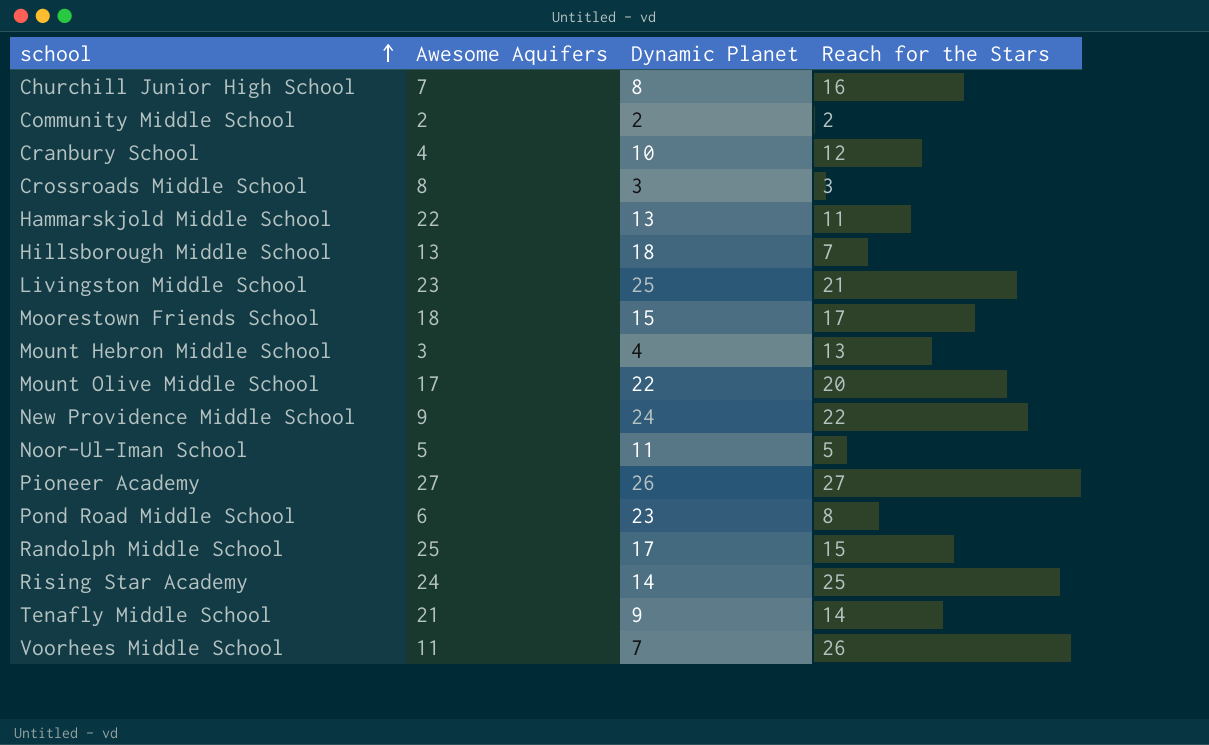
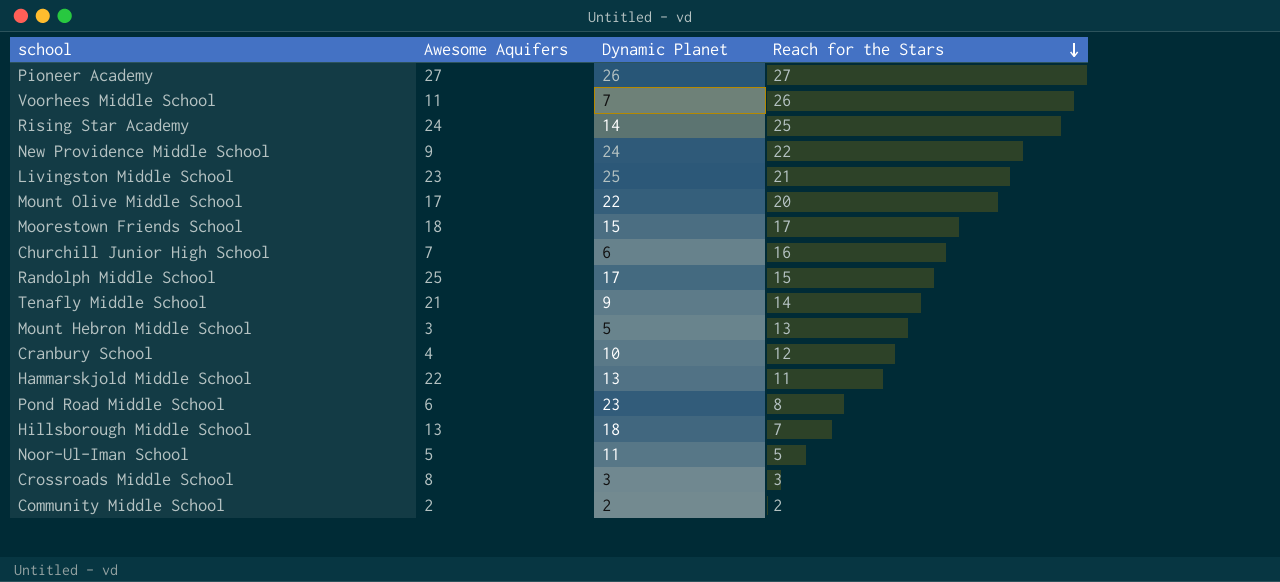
row order: school ascending -> Reach for the Stars descending
Churchill Junior High School | Dynamic Planet: 8 -> 6
Mount Hebron Middle School | Dynamic Planet: 4 -> 5

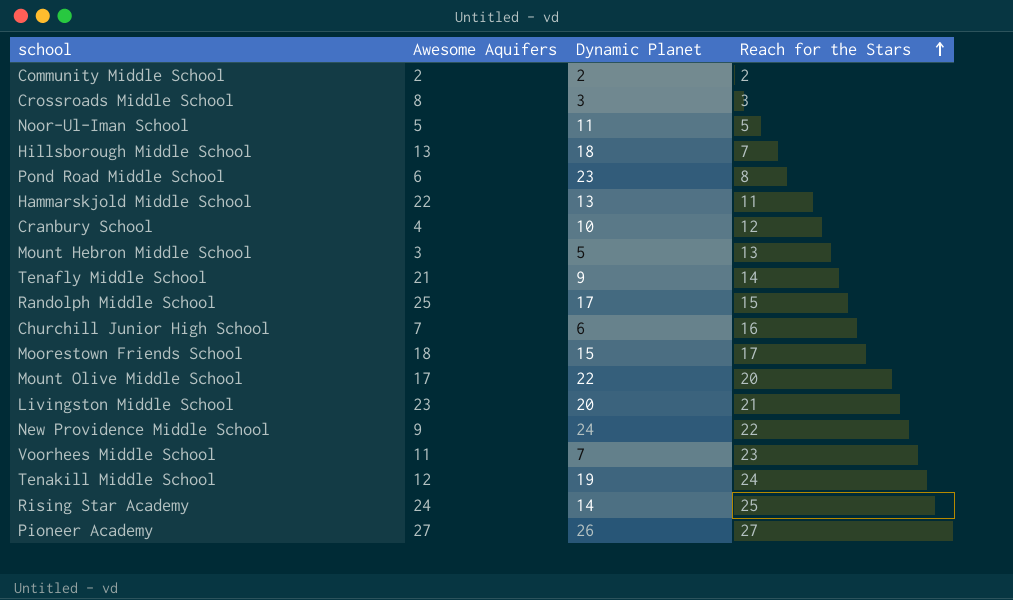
row order: Reach for the Stars descending -> Reach for the Stars ascending
Livingston Middle School | Dynamic Planet: 25 -> 20
Voorhees Middle School | Reach for the Stars: 26 -> 23
row Tenakill Middle School: none -> 12 | 19 | 24

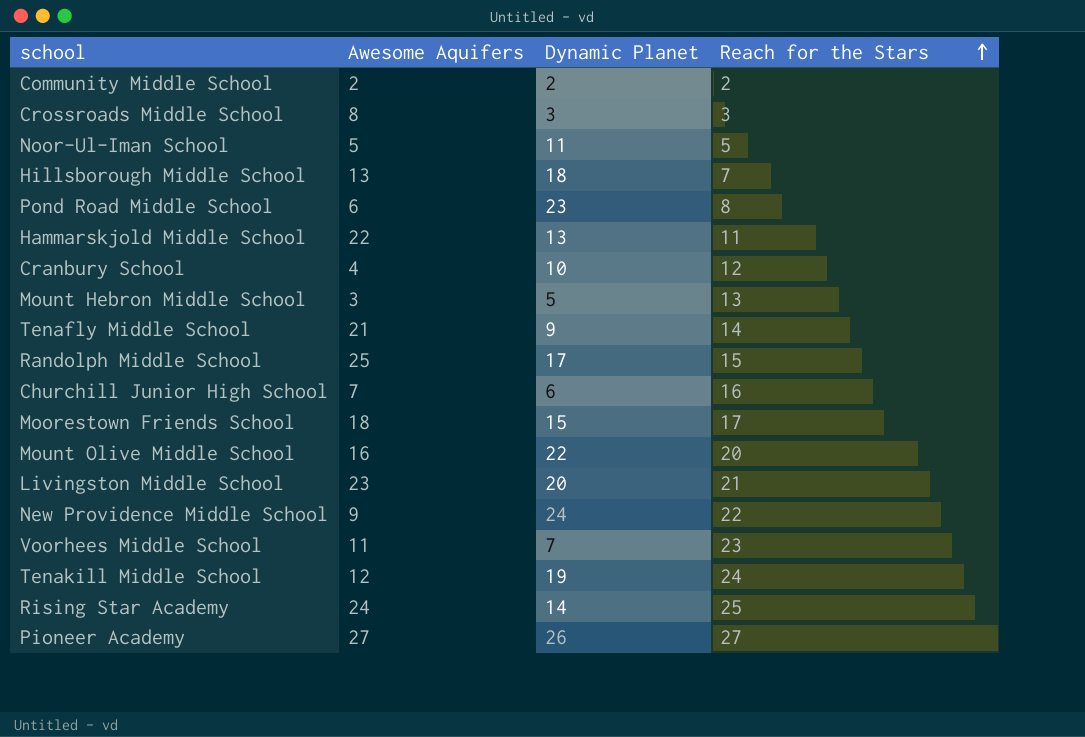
Mount Olive Middle School | Awesome Aquifers: 17 -> 16

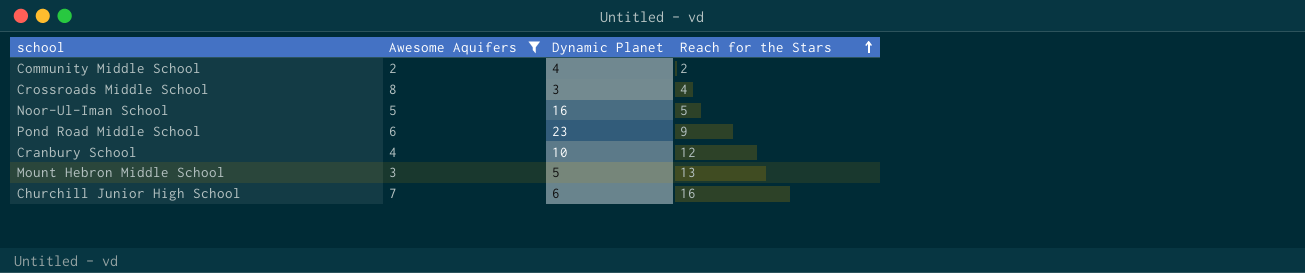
filter: none -> Awesome Aquifers <= 8
Community Middle School | Dynamic Planet: 2 -> 4
Crossroads Middle School | Reach for the Stars: 3 -> 4
Noor-Ul-Iman School | Dynamic Planet: 11 -> 16
Pond Road Middle School | Reach for the Stars: 8 -> 9

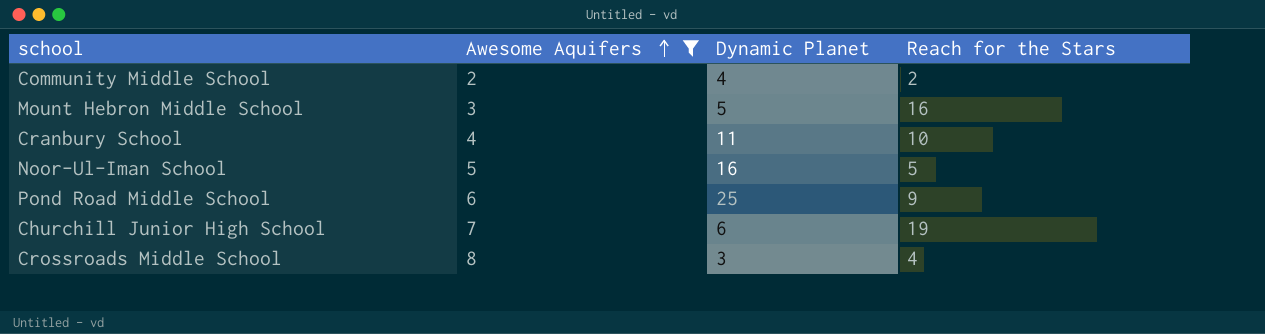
row order: Reach for the Stars ascending -> Awesome Aquifers ascending
Mount Hebron Middle School | Reach for the Stars: 13 -> 16
Cranbury School | Dynamic Planet: 10 -> 11
Cranbury School | Reach for the Stars: 12 -> 10
Pond Road Middle School | Dynamic Planet: 23 -> 25
Churchill Junior High School | Reach for the Stars: 16 -> 19

